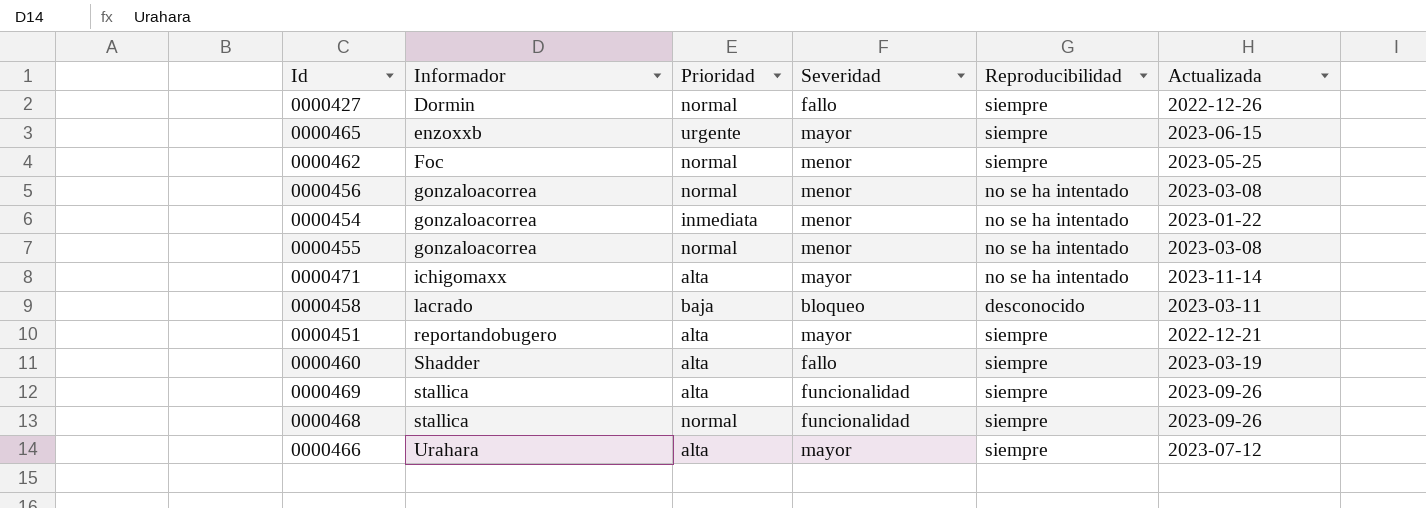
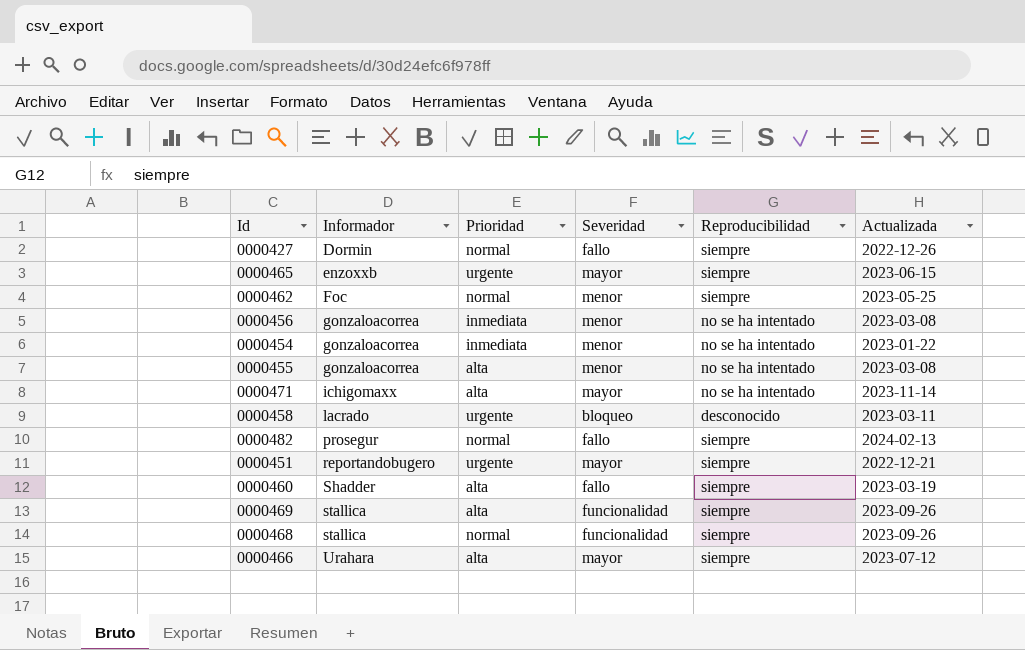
0000456 | Prioridad: normal -> inmediata
0000455 | Prioridad: normal -> alta
0000458 | Prioridad: baja -> urgente
row 0000482: none -> prosegur | normal | fallo | siempre | 2024-02-13
0000451 | Prioridad: alta -> urgente

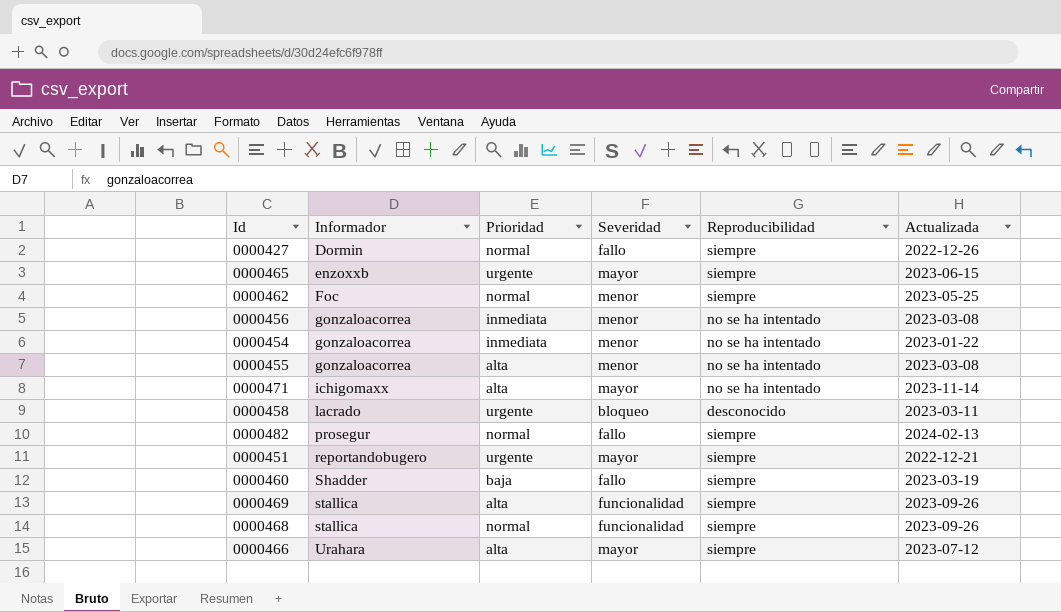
0000460 | Prioridad: alta -> baja

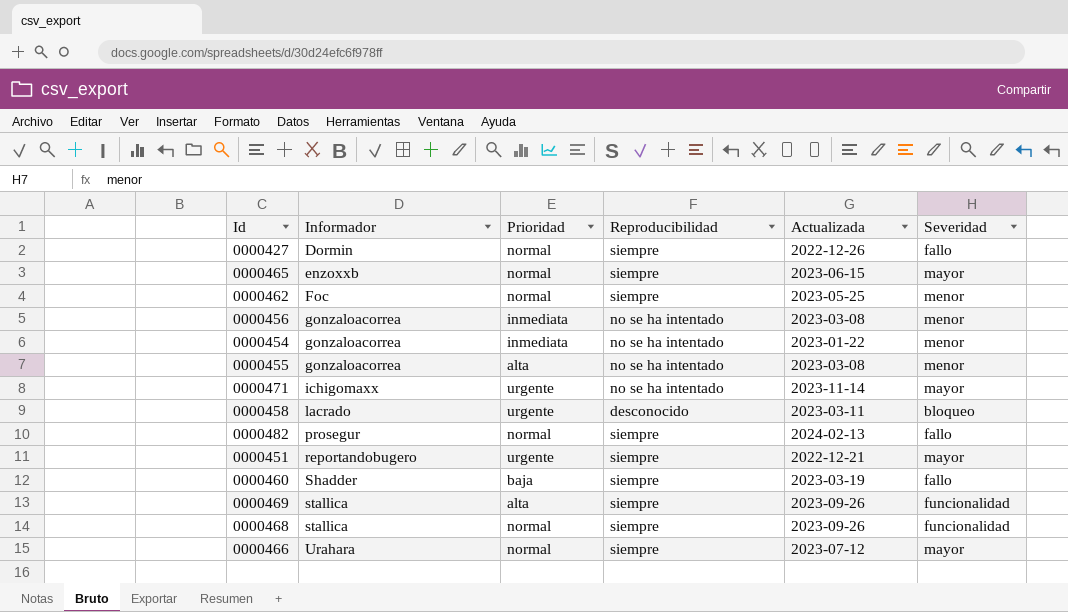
column Severidad | position: 4 -> 6
0000465 | Prioridad: urgente -> normal
0000471 | Prioridad: alta -> urgente
0000466 | Prioridad: alta -> normal

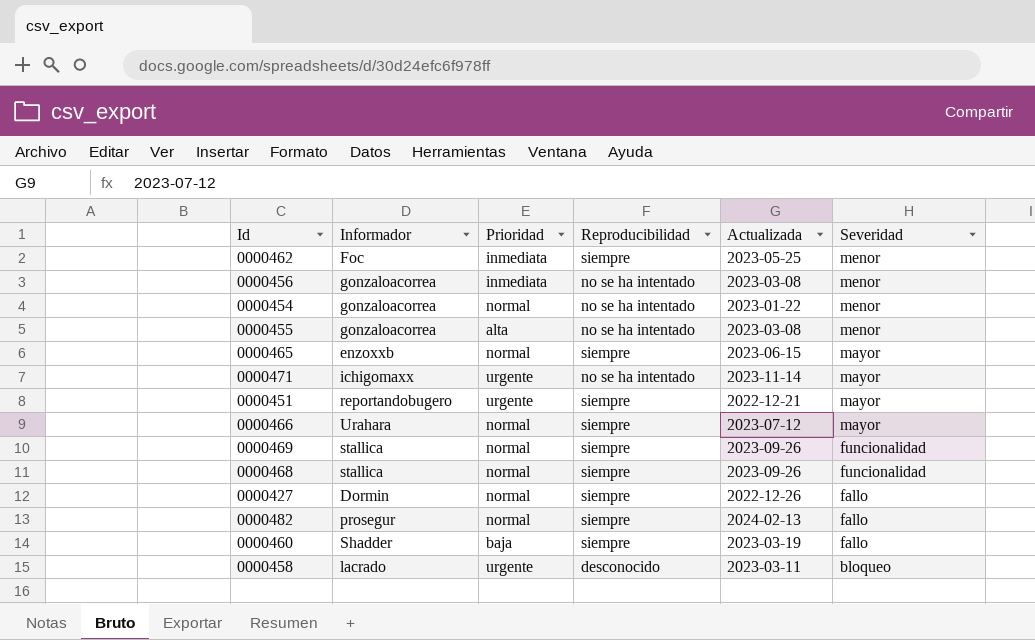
row order: Informador ascending -> Severidad descending
0000462 | Prioridad: normal -> inmediata
0000454 | Prioridad: inmediata -> normal
0000469 | Prioridad: alta -> normal

